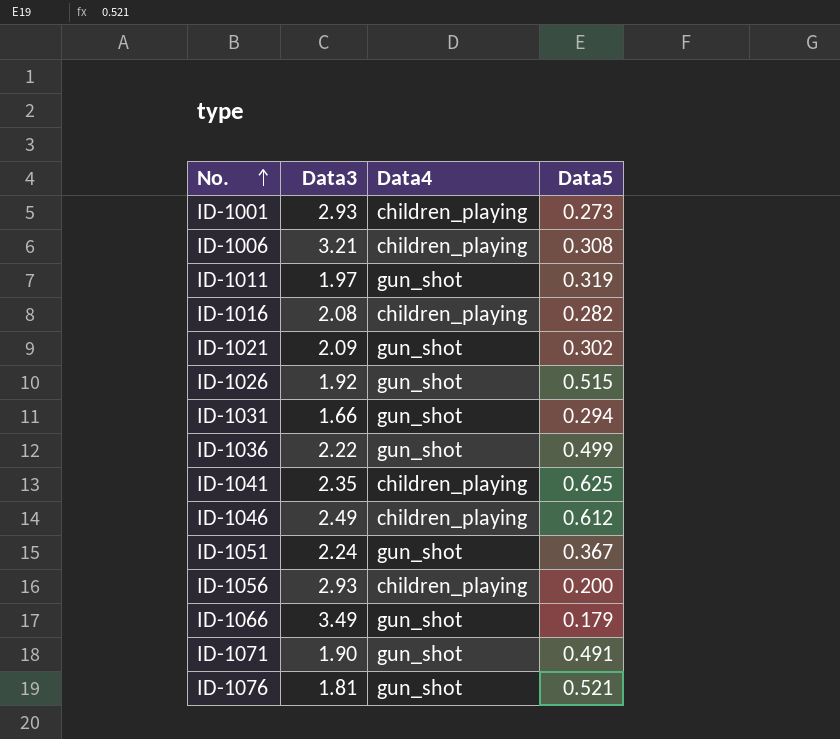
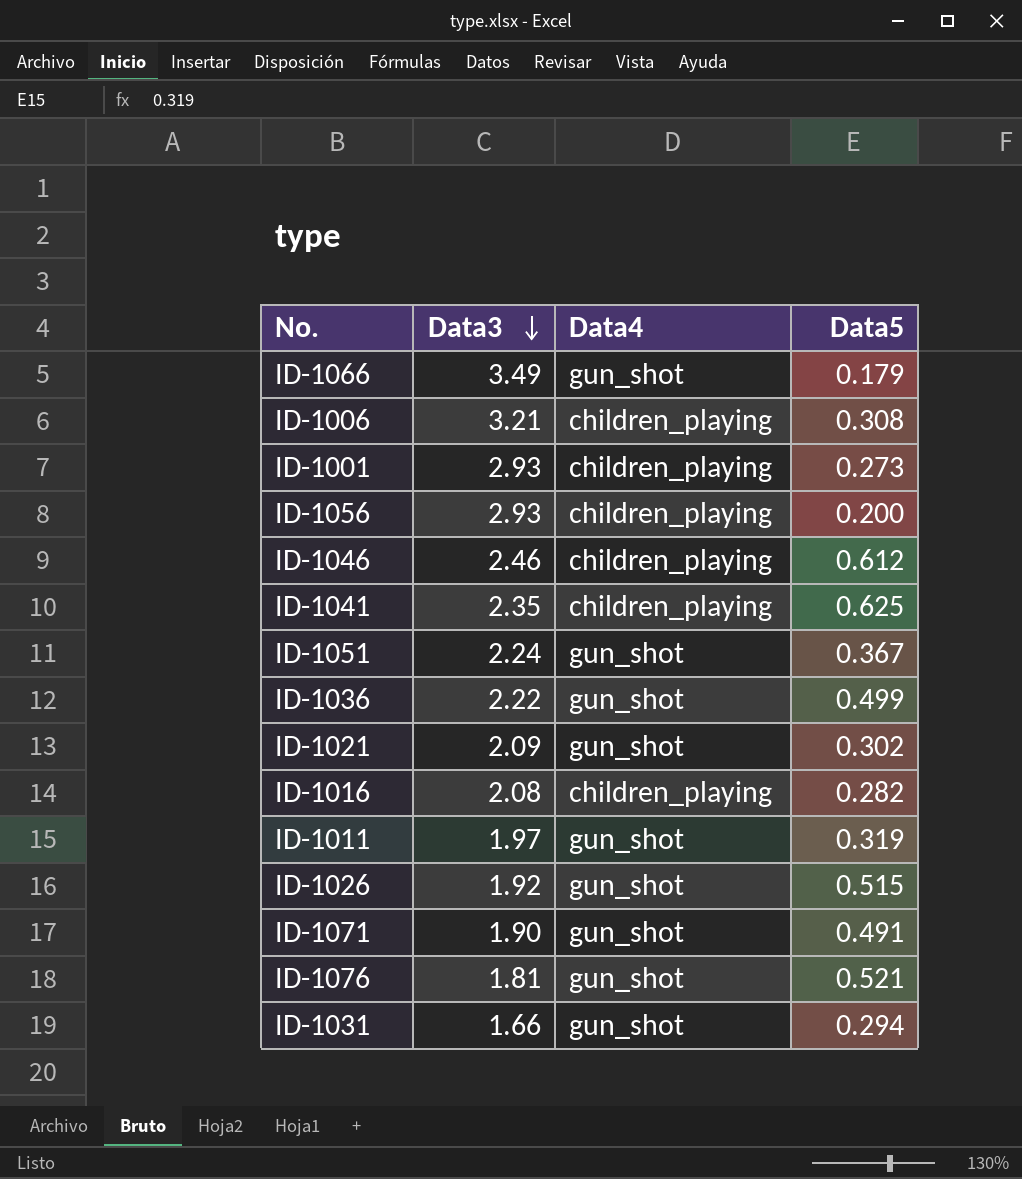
row order: No. ascending -> Data3 descending
ID-1046 | Data3: 2.49 -> 2.46

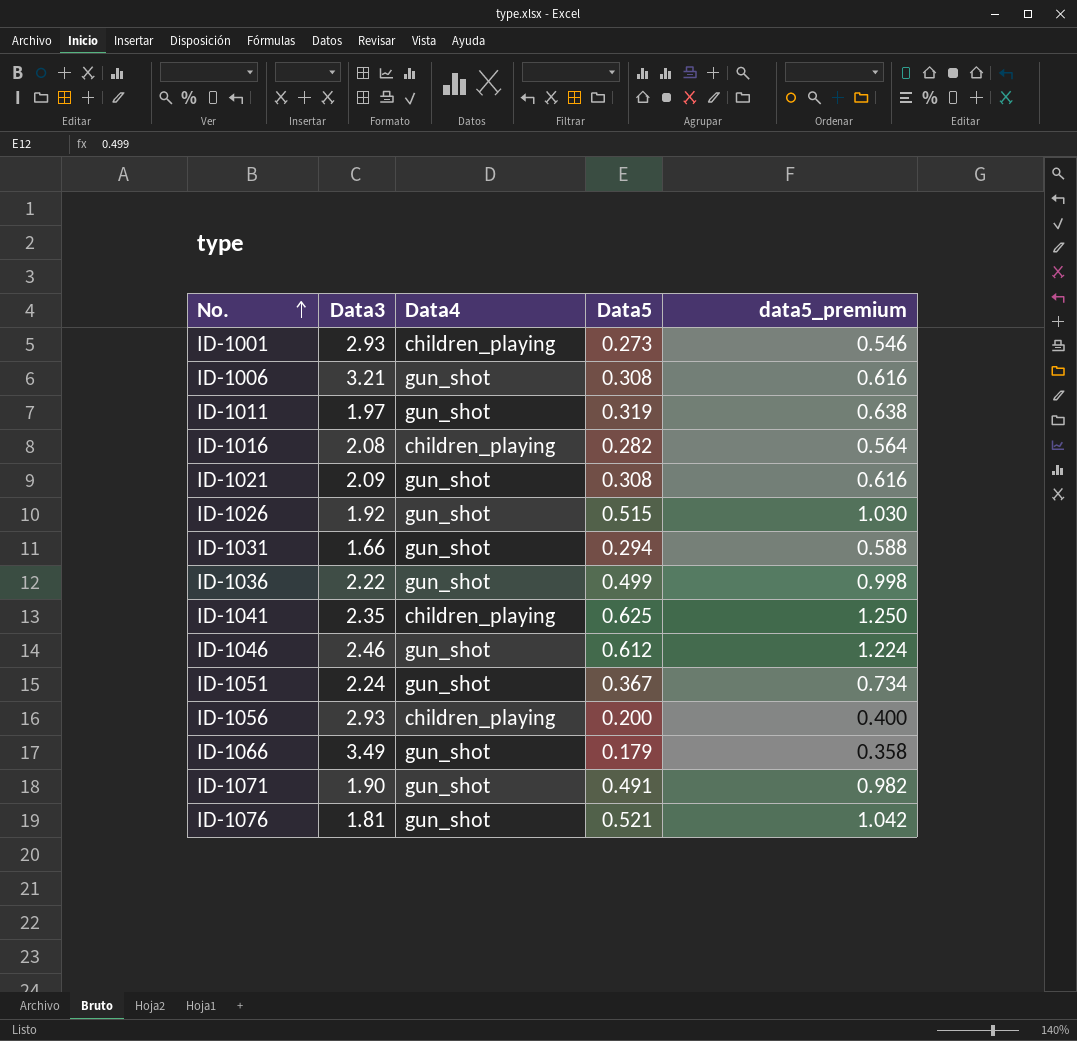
row order: Data3 descending -> No. ascending
column data5_premium | formula: none -> [Data5] * 2
ID-1006 | Data4: children_playing -> gun_shot
ID-1021 | Data5: 0.302 -> 0.308
ID-1046 | Data4: children_playing -> gun_shot

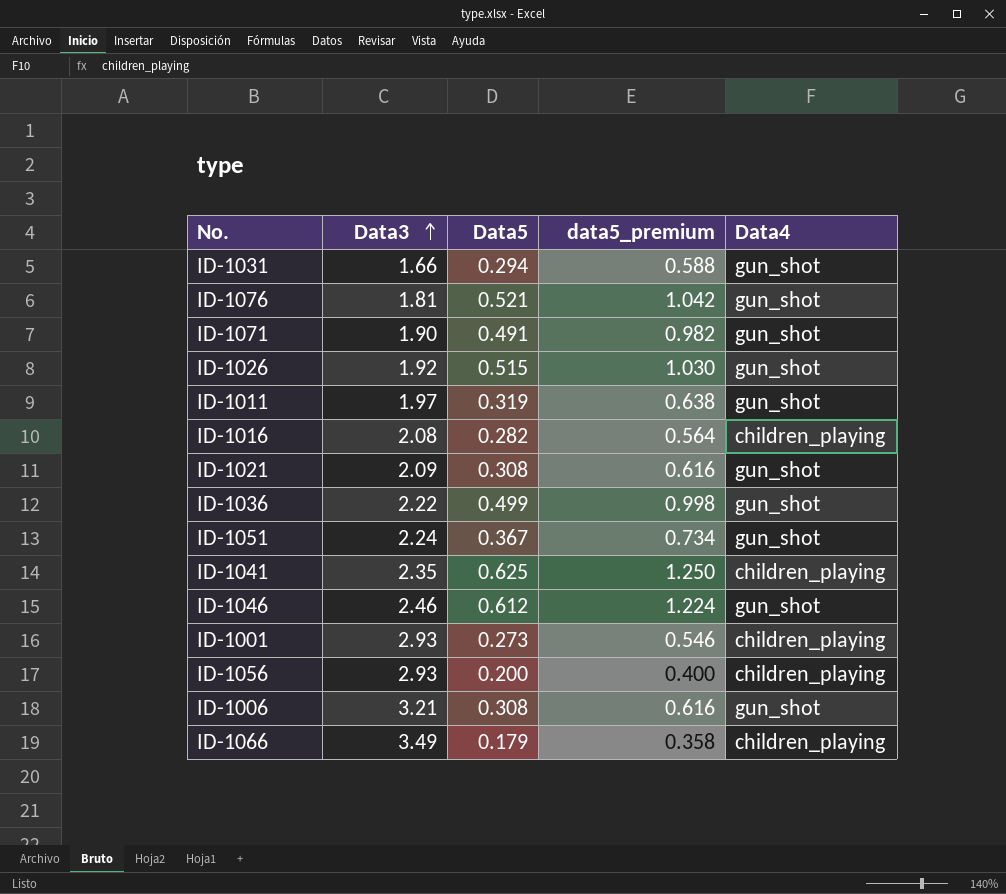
row order: No. ascending -> Data3 ascending
column Data4 | position: 3 -> 5
ID-1066 | Data4: gun_shot -> children_playing

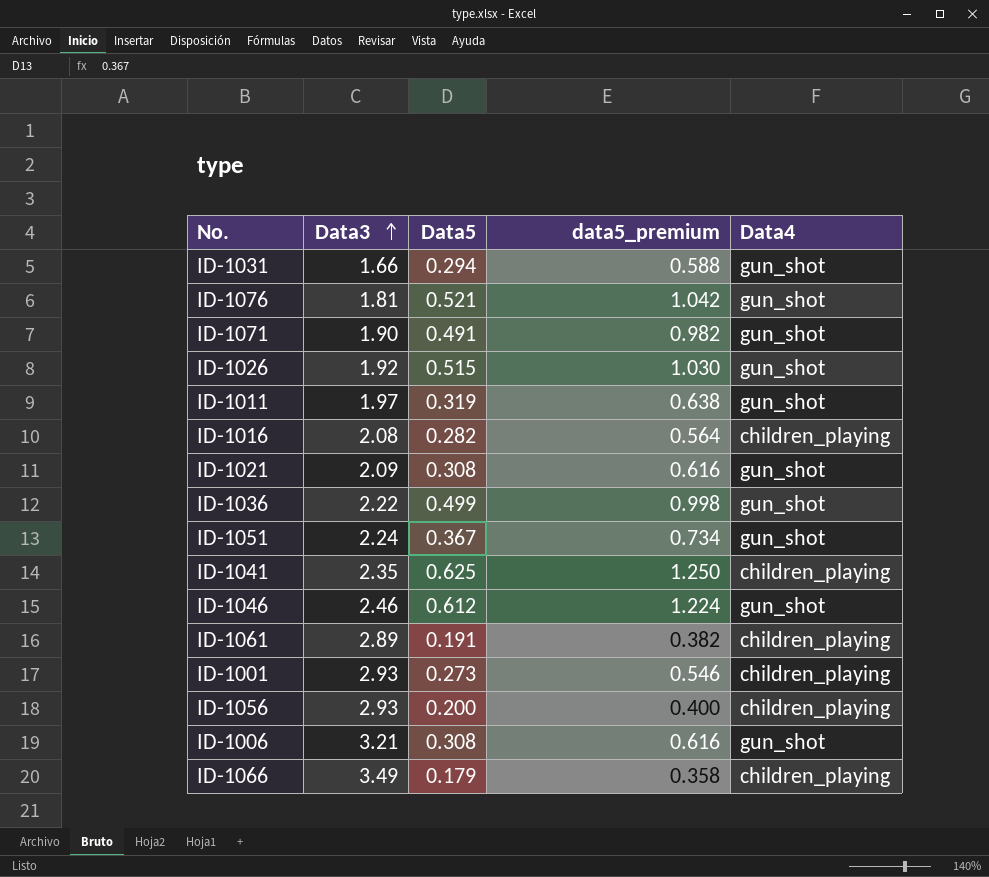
row ID-1061: none -> 2.89 | 0.191 | 0.382 | children_playing

